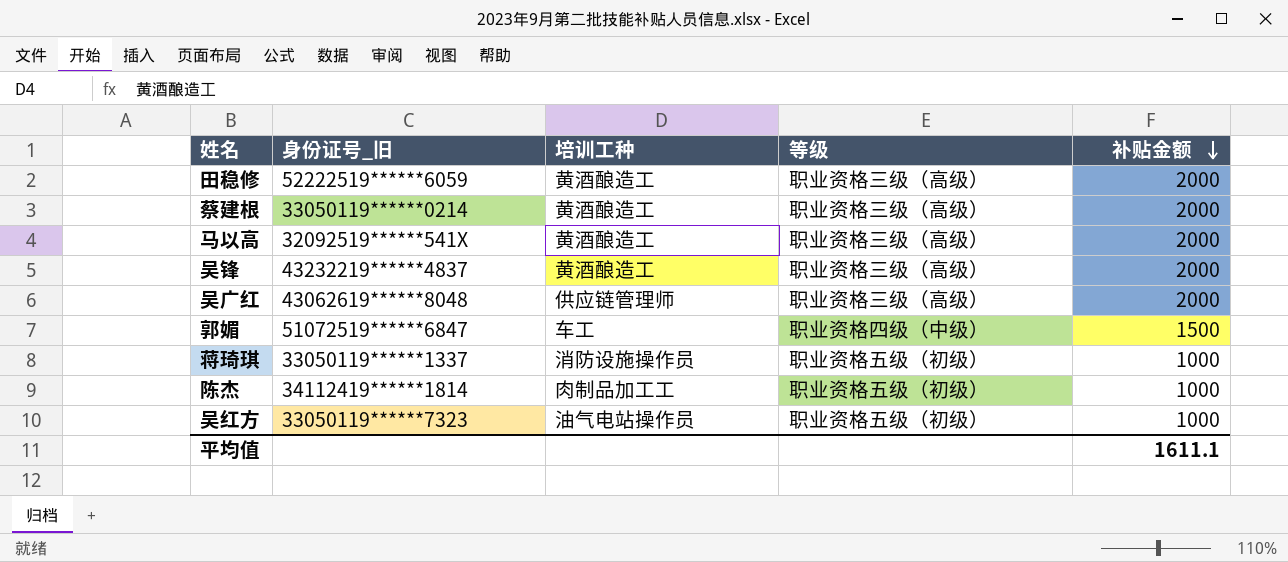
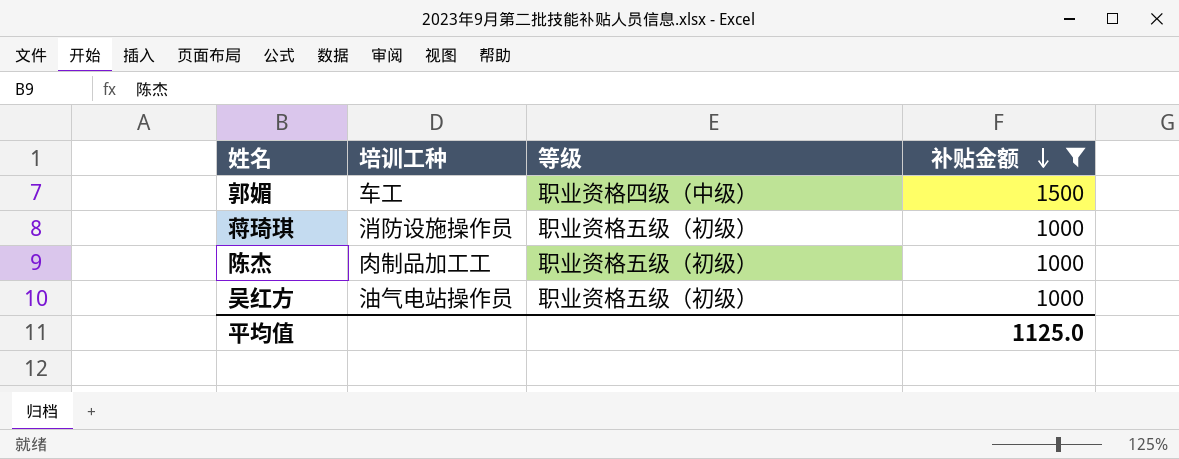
filter: none -> 补贴金额 != 2000
column 身份证号_旧 | position: 2 -> none
平均值 | 补贴金额: 1611.1 -> 1125.0

